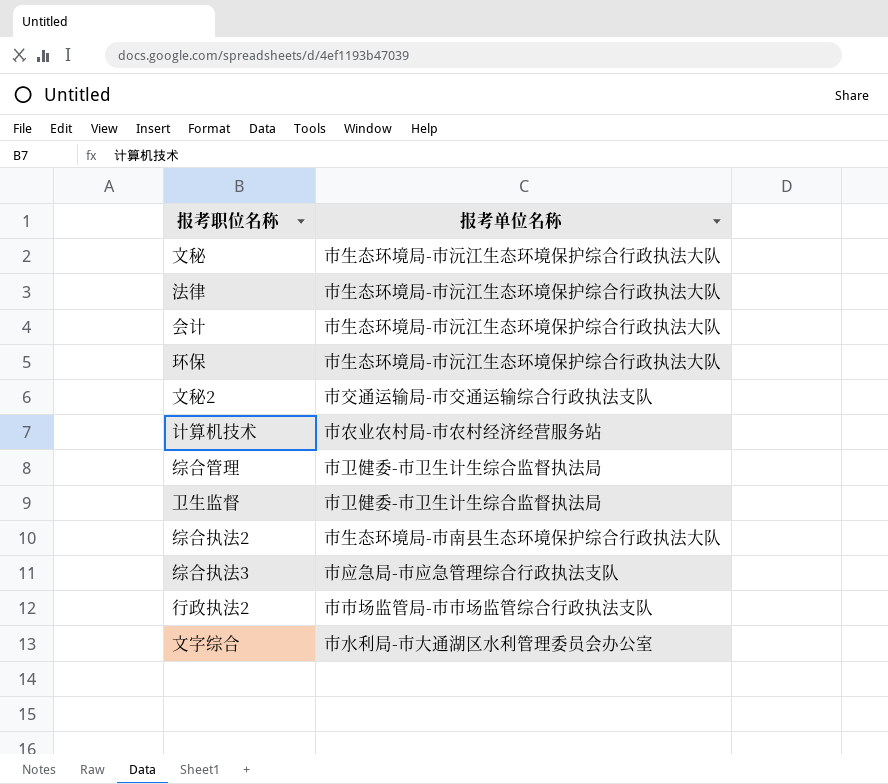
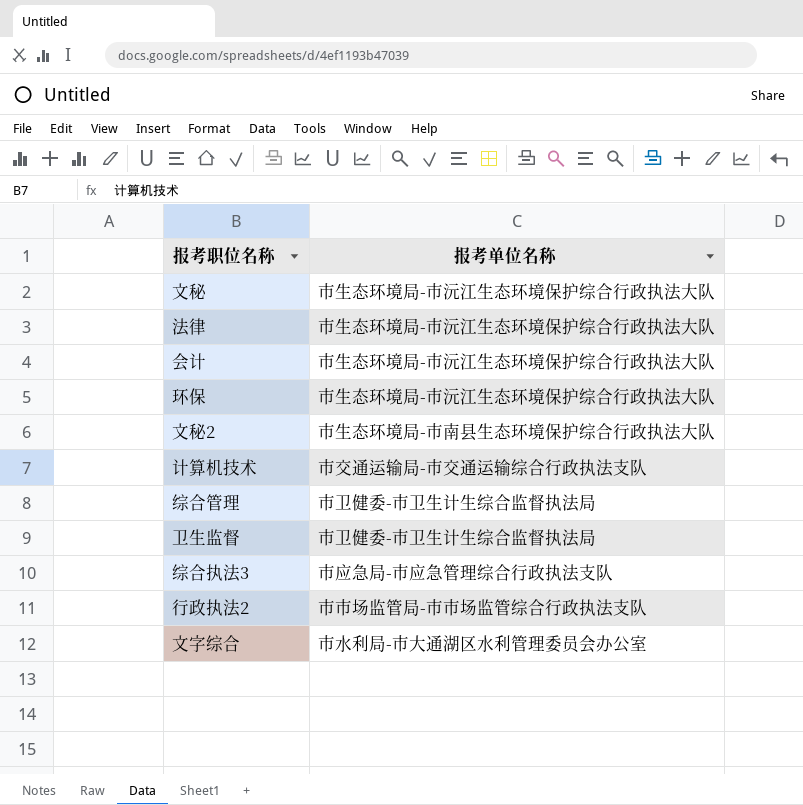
row 综合执法2: 市生态环境局-市南县生态环境保护综合行政执法大队 -> none
文秘2 | 报考单位名称: 市交通运输局-市交通运输综合行政执法支队 -> 市生态环境局-市南县生态环境保护综合行政执法大队
计算机技术 | 报考单位名称: 市农业农村局-市农村经济经营服务站 -> 市交通运输局-市交通运输综合行政执法支队

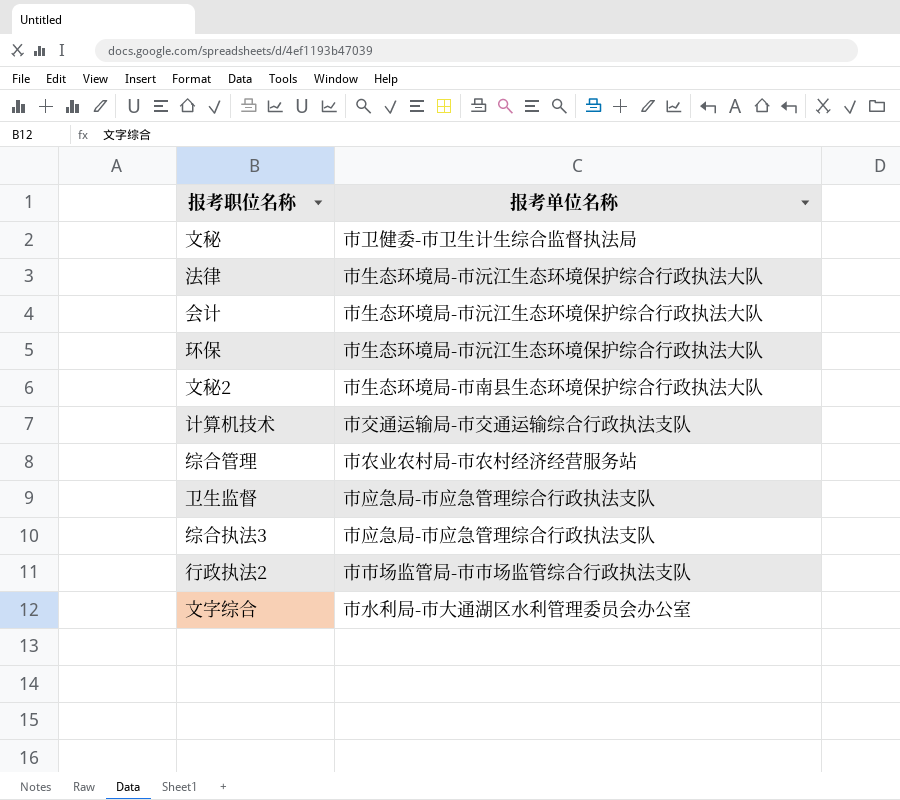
文秘 | 报考单位名称: 市生态环境局-市沅江生态环境保护综合行政执法大队 -> 市卫健委-市卫生计生综合监督执法局
综合管理 | 报考单位名称: 市卫健委-市卫生计生综合监督执法局 -> 市农业农村局-市农村经济经营服务站
卫生监督 | 报考单位名称: 市卫健委-市卫生计生综合监督执法局 -> 市应急局-市应急管理综合行政执法支队

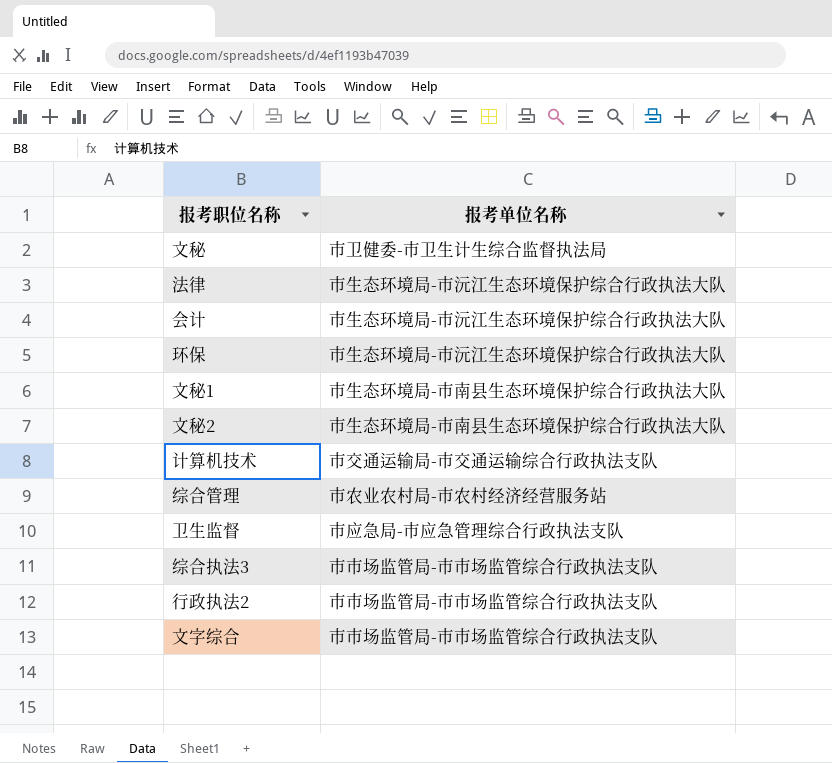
row 文秘1: none -> 市生态环境局-市南县生态环境保护综合行政执法大队
综合执法3 | 报考单位名称: 市应急局-市应急管理综合行政执法支队 -> 市市场监管局-市市场监管综合行政执法支队
文字综合 | 报考单位名称: 市水利局-市大通湖区水利管理委员会办公室 -> 市市场监管局-市市场监管综合行政执法支队

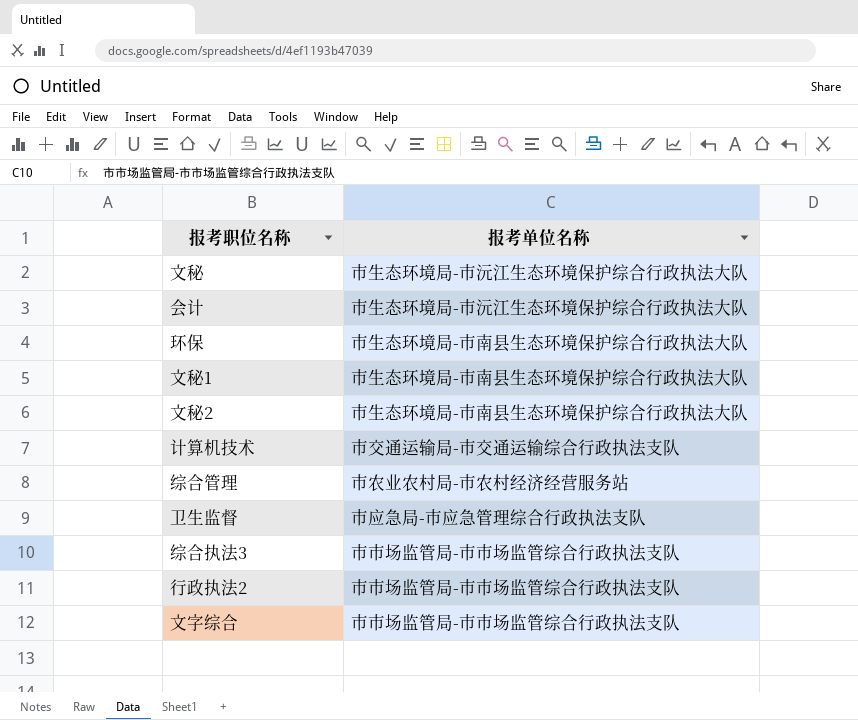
row 法律: 市生态环境局-市沅江生态环境保护综合行政执法大队 -> none
文秘 | 报考单位名称: 市卫健委-市卫生计生综合监督执法局 -> 市生态环境局-市沅江生态环境保护综合行政执法大队
环保 | 报考单位名称: 市生态环境局-市沅江生态环境保护综合行政执法大队 -> 市生态环境局-市南县生态环境保护综合行政执法大队

